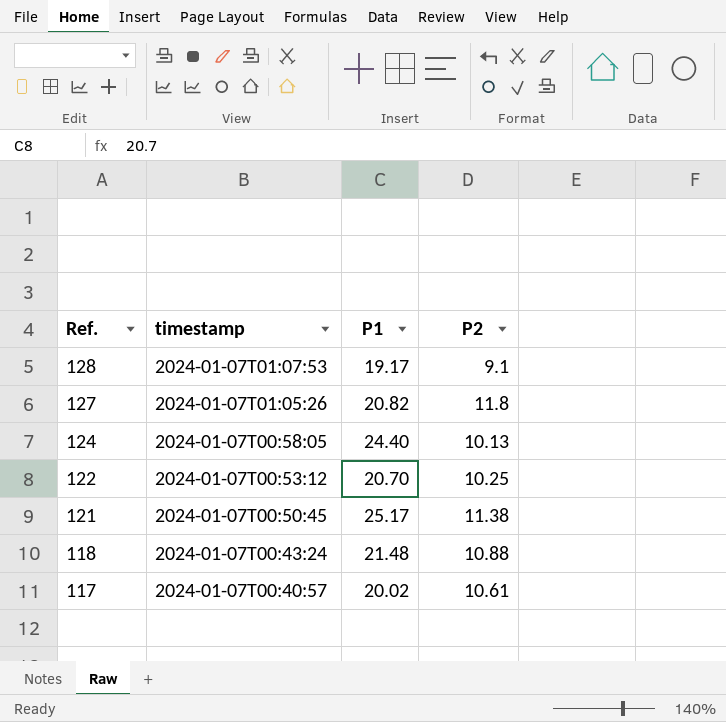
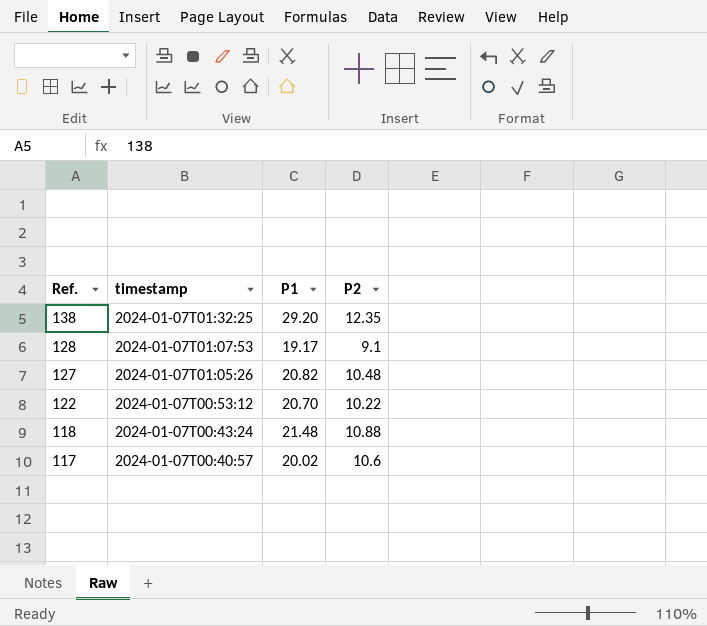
row 124: 2024-01-07T00:58:05 | 24.40 | 10.13 -> none
row 121: 2024-01-07T00:50:45 | 25.17 | 11.38 -> none
row 138: none -> 2024-01-07T01:32:25 | 29.20 | 12.35
127 | P2: 11.8 -> 10.48
122 | P2: 10.25 -> 10.22
117 | P2: 10.61 -> 10.6

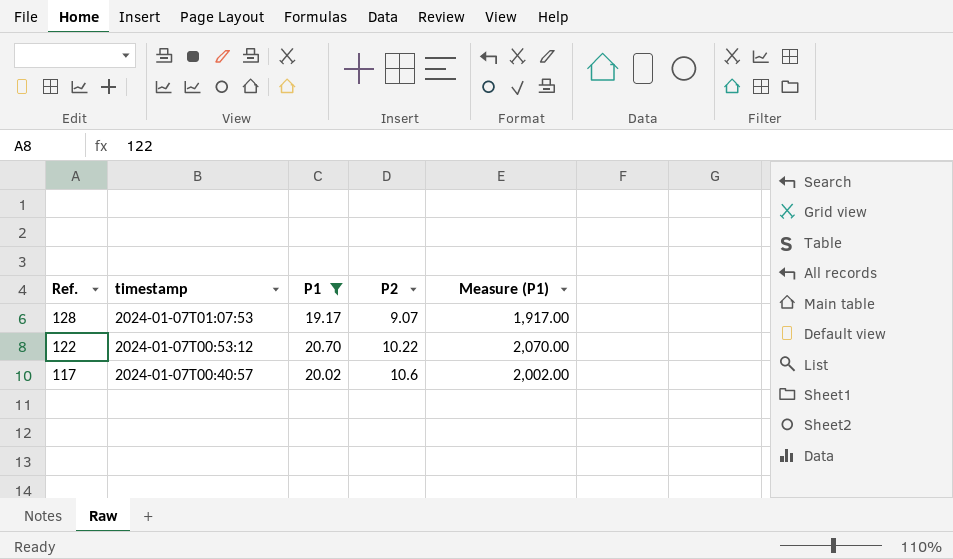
filter: none -> P1 <= 20.70
column Measure (P1) | formula: none -> [P1] * 100
128 | P2: 9.1 -> 9.07

